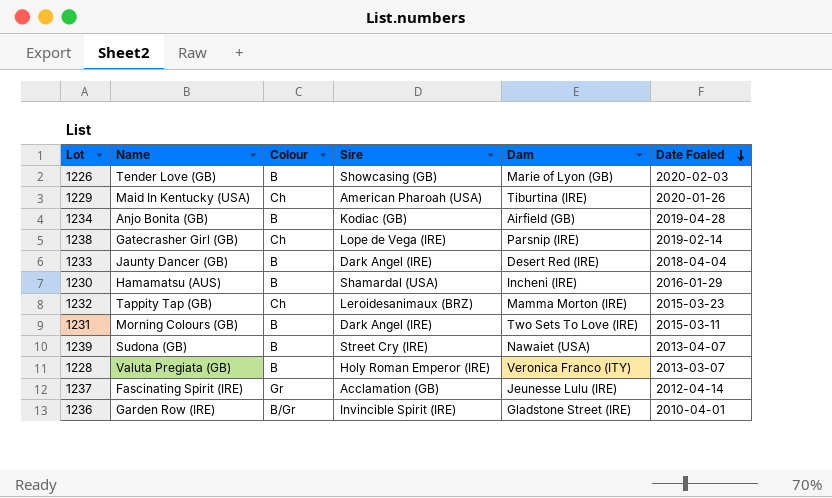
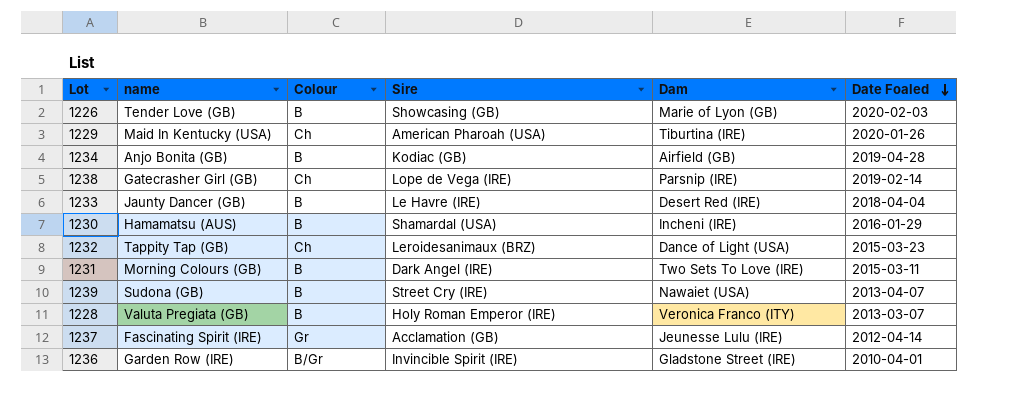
column name: Name -> name
1233 | Sire: Dark Angel (IRE) -> Le Havre (IRE)
1232 | Dam: Mamma Morton (IRE) -> Dance of Light (USA)

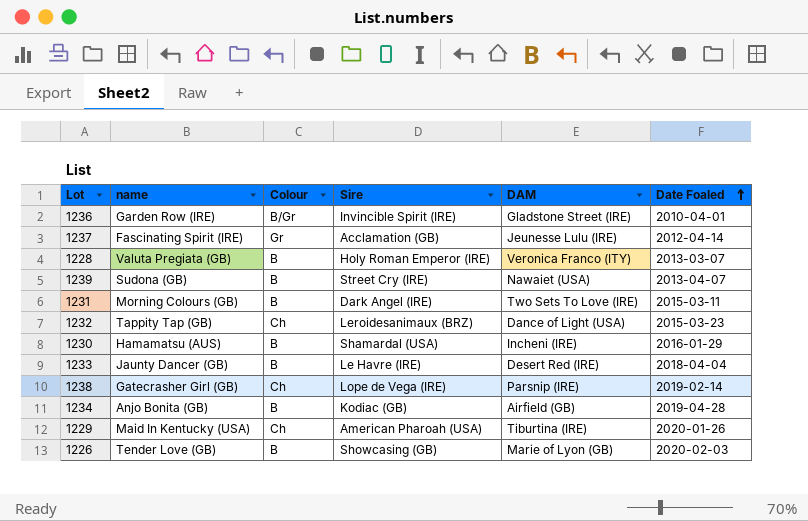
row order: Date Foaled descending -> Date Foaled ascending
column name: Dam -> DAM

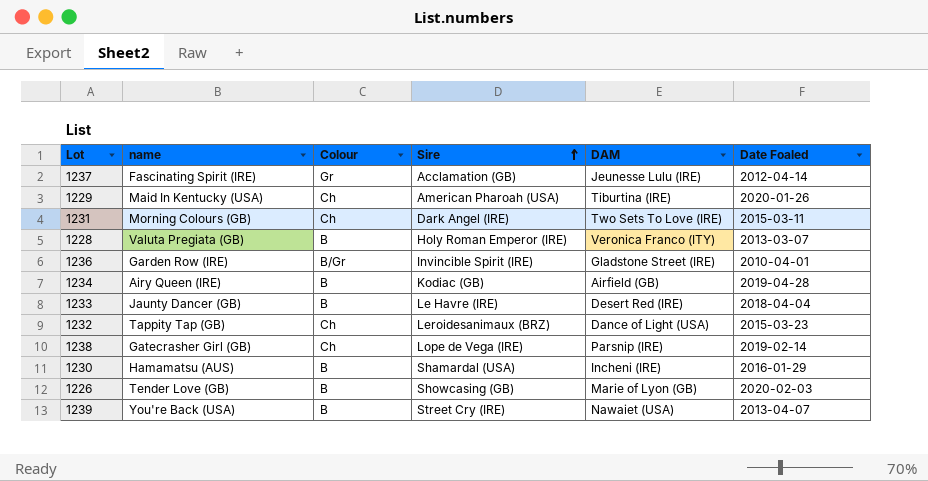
row order: Date Foaled ascending -> Sire ascending
1231 | Colour: B -> Ch
1234 | name: Anjo Bonita (GB) -> Airy Queen (IRE)
1239 | name: Sudona (GB) -> You're Back (USA)

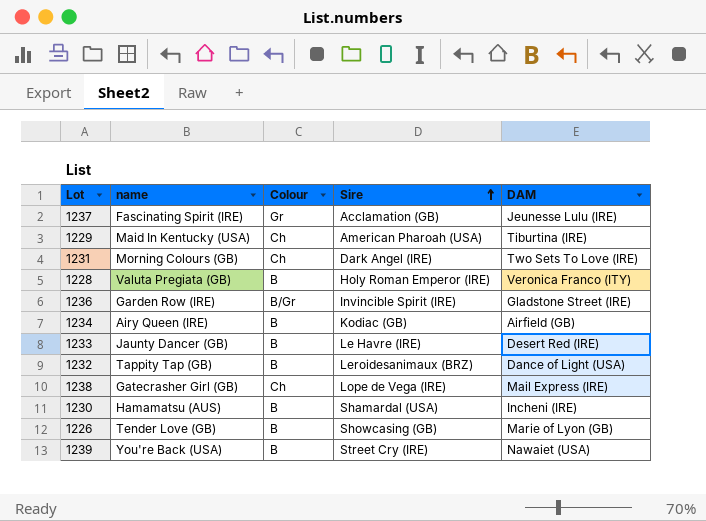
column Date Foaled | position: 6 -> none
1232 | Colour: Ch -> B
1238 | DAM: Parsnip (IRE) -> Mail Express (IRE)

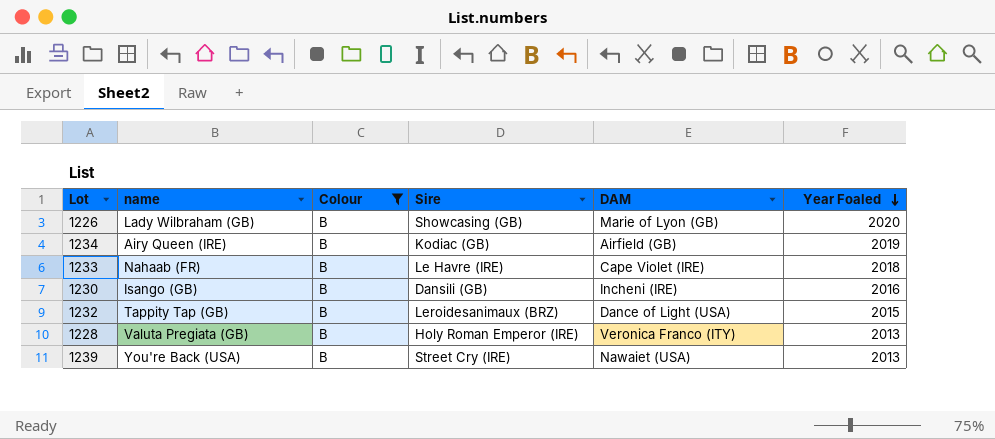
filter: none -> Colour = B
row order: Sire ascending -> Year Foaled descending
column Year Foaled | position: none -> 6
1226 | name: Tender Love (GB) -> Lady Wilbraham (GB)
1233 | name: Jaunty Dancer (GB) -> Nahaab (FR)
1233 | DAM: Desert Red (IRE) -> Cape Violet (IRE)
1230 | name: Hamamatsu (AUS) -> Isango (GB)
1230 | Sire: Shamardal (USA) -> Dansili (GB)

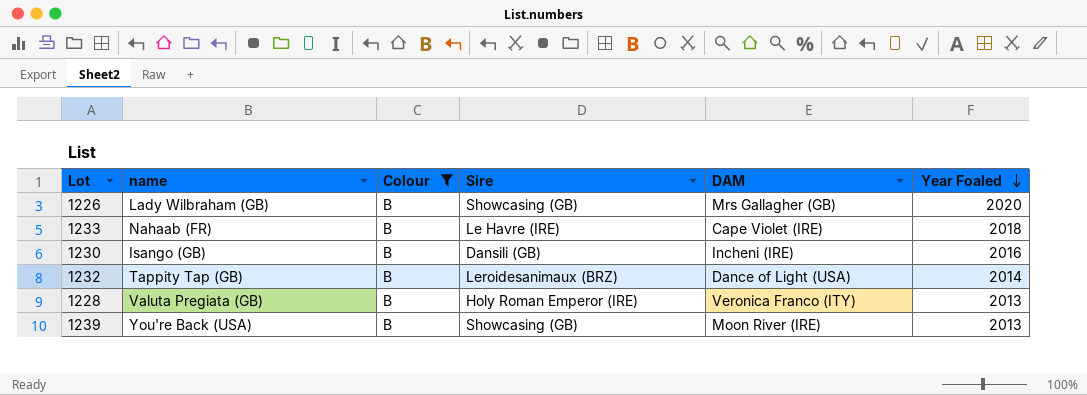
row 1234: Airy Queen (IRE) | B | Kodiac (GB) | Airfield (GB) | 2019 -> none
1226 | DAM: Marie of Lyon (GB) -> Mrs Gallagher (GB)
1232 | Year Foaled: 2015 -> 2014
1239 | Sire: Street Cry (IRE) -> Showcasing (GB)
1239 | DAM: Nawaiet (USA) -> Moon River (IRE)

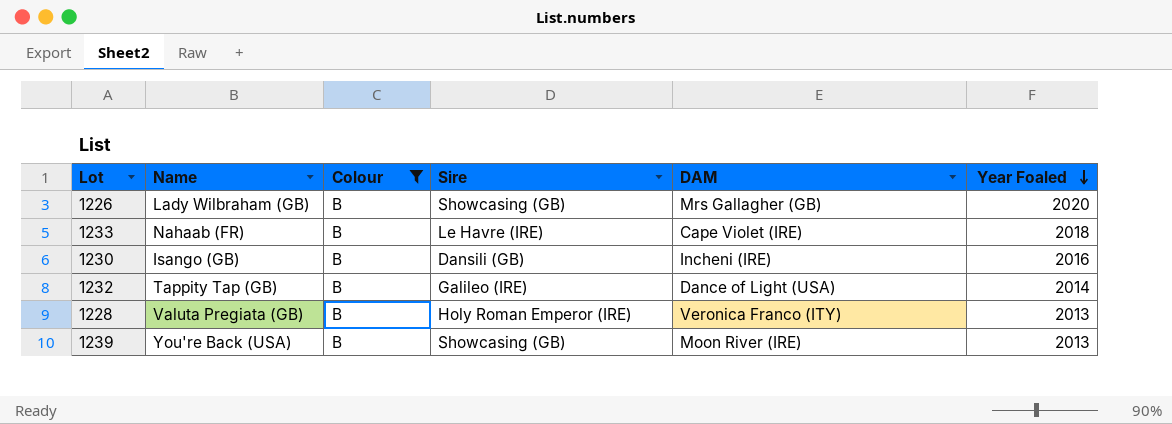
column name: name -> Name
1232 | Sire: Leroidesanimaux (BRZ) -> Galileo (IRE)

